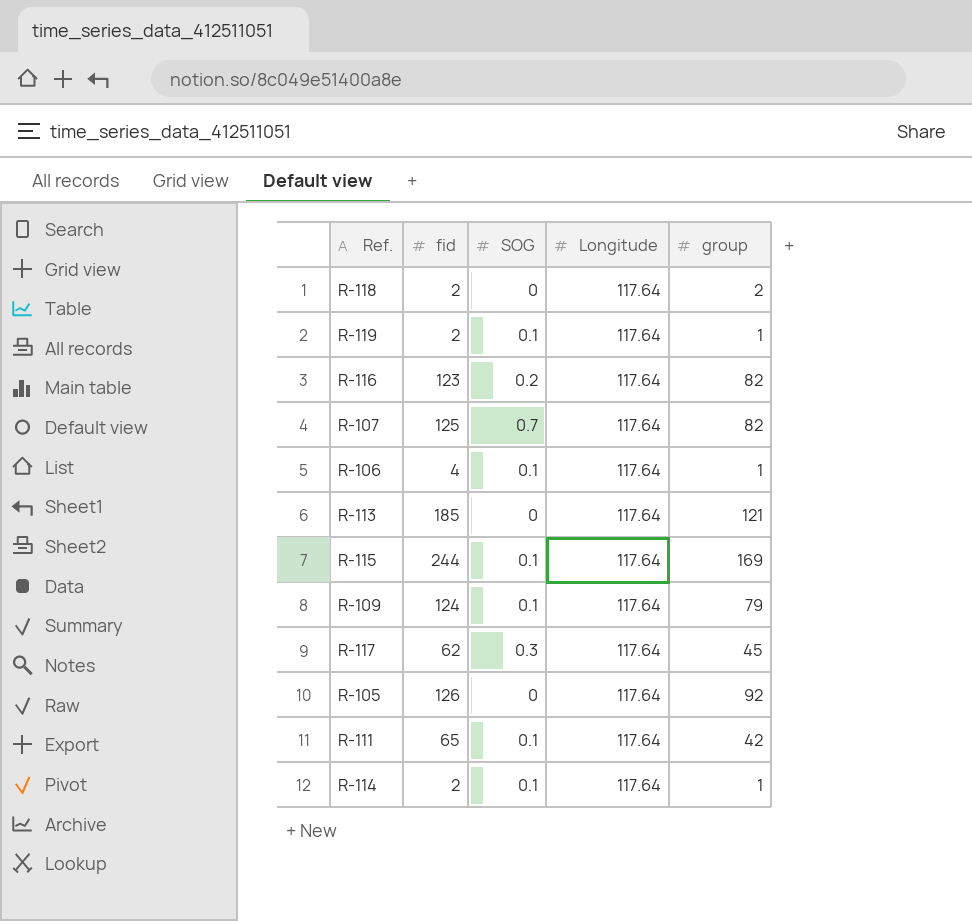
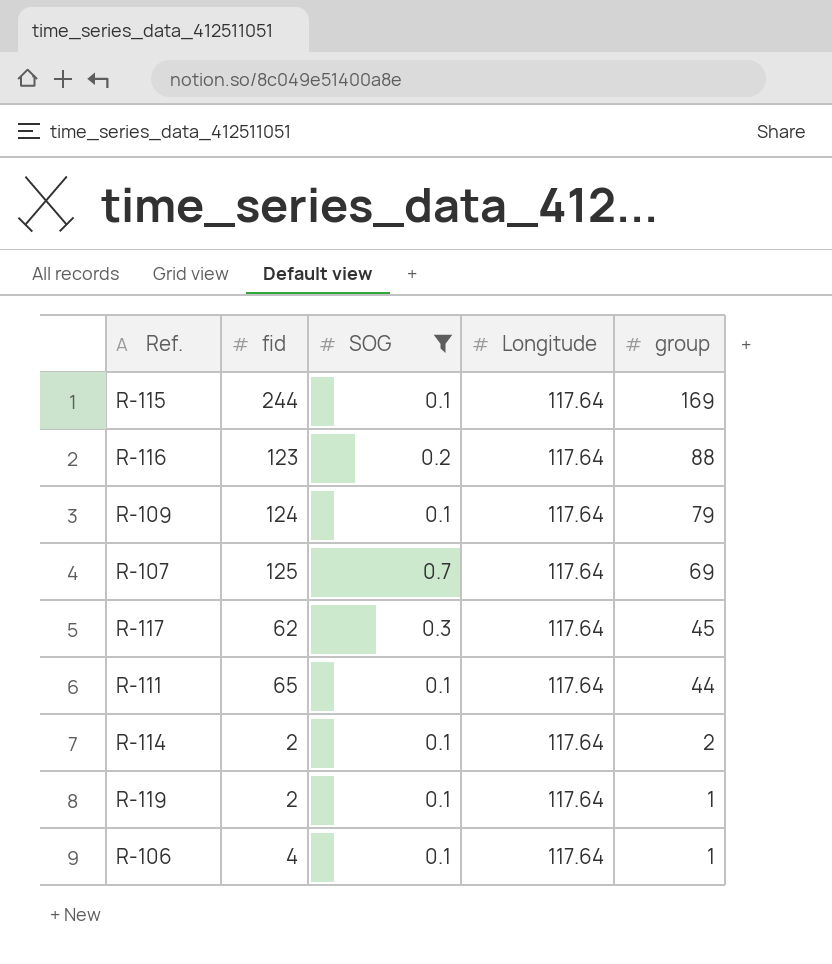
filter: none -> SOG != 0
row order: none -> group descending
R-116 | group: 82 -> 88
R-107 | group: 82 -> 69
R-111 | group: 42 -> 44
R-114 | group: 1 -> 2

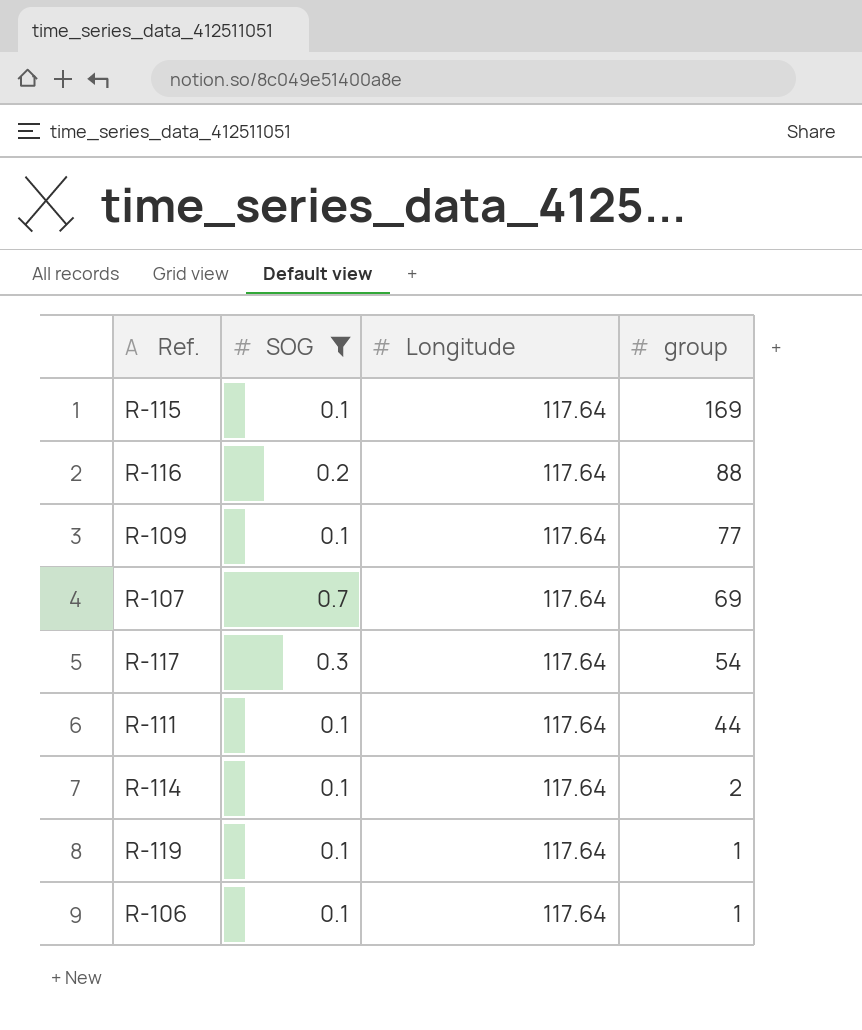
column fid | position: 2 -> none
R-109 | group: 79 -> 77
R-117 | group: 45 -> 54

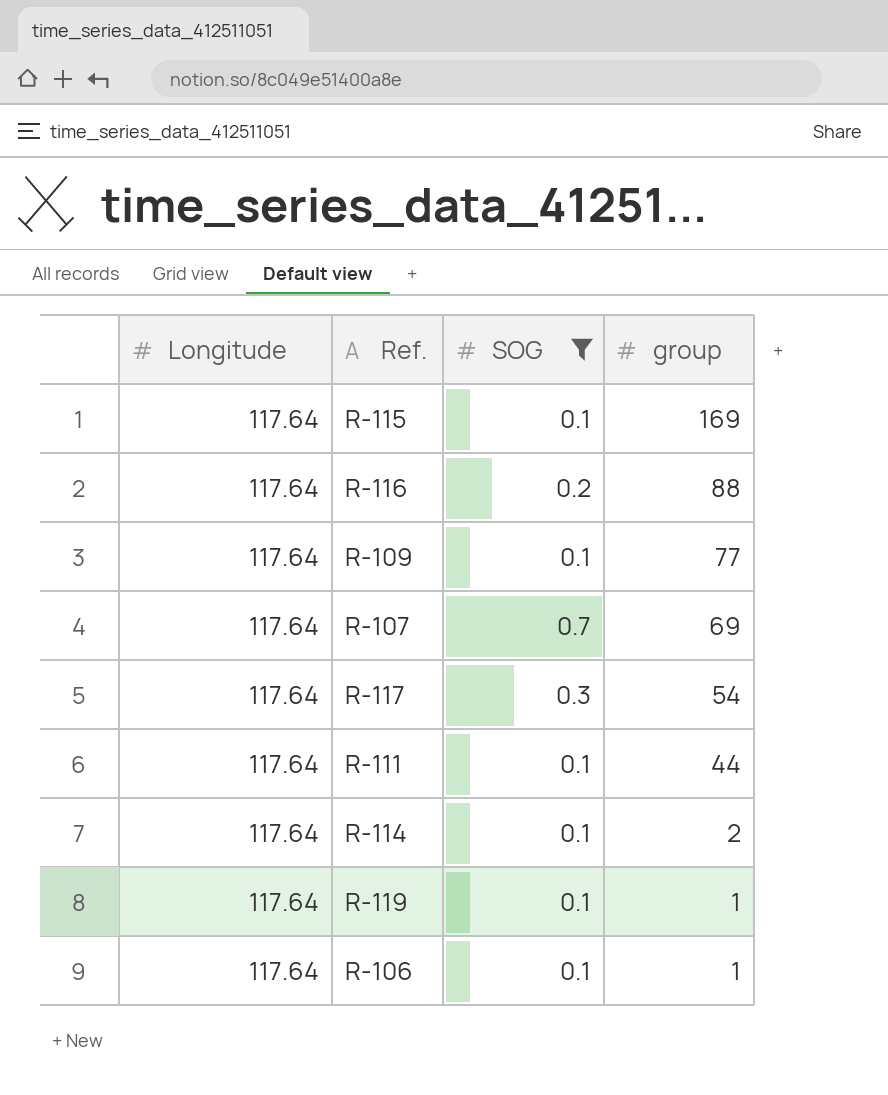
column Longitude | position: 3 -> 1

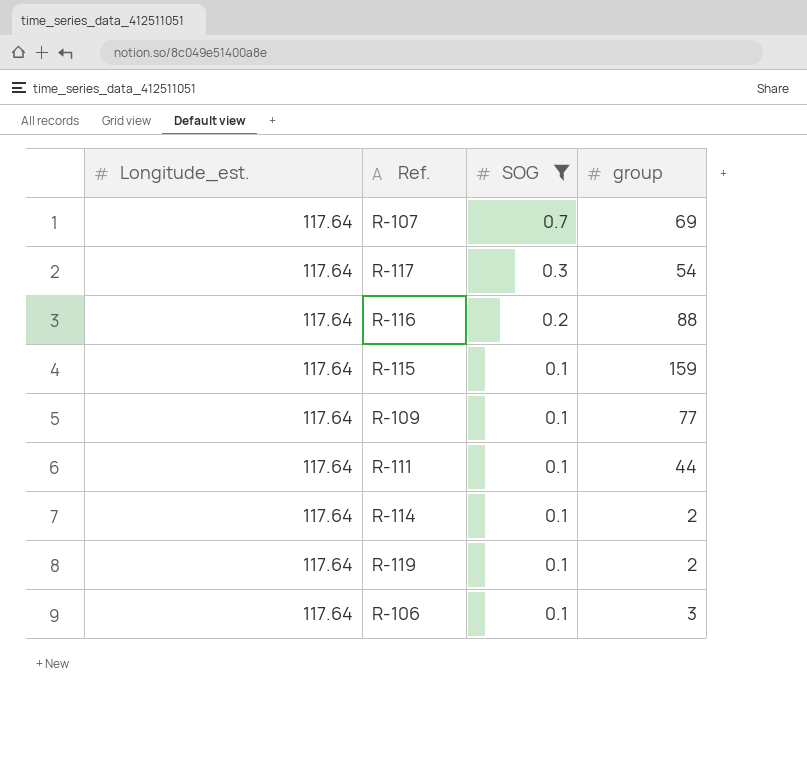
row order: group descending -> SOG descending
column name: Longitude -> Longitude_est.
R-115 | group: 169 -> 159
R-119 | group: 1 -> 2
R-106 | group: 1 -> 3

